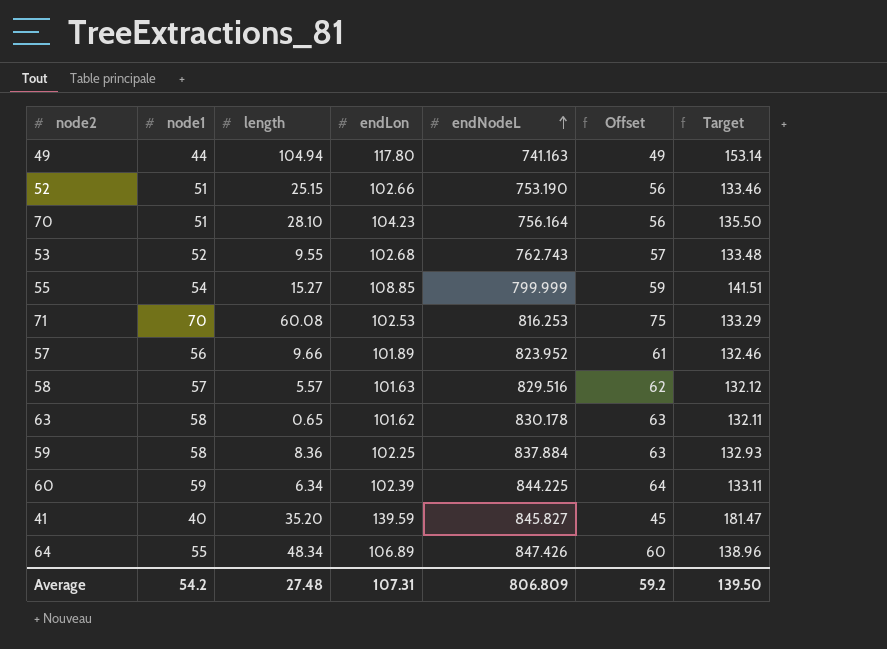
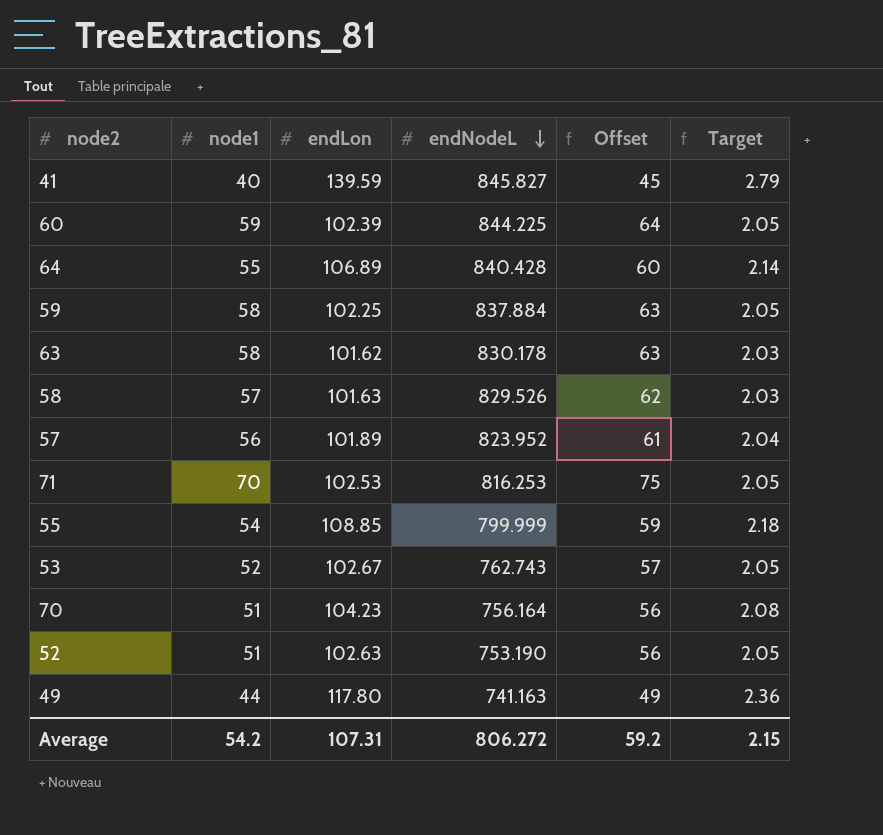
row order: endNodeL ascending -> endNodeL descending
column length | position: 3 -> none
column Target | formula: [endLon] * 1.3 -> [endLon] * 0.02
64 | endNodeL: 847.426 -> 840.428
58 | endNodeL: 829.516 -> 829.526
53 | endLon: 102.68 -> 102.67
52 | endLon: 102.66 -> 102.63
Average | endNodeL: 806.809 -> 806.272
Average | Target: 139.50 -> 2.15

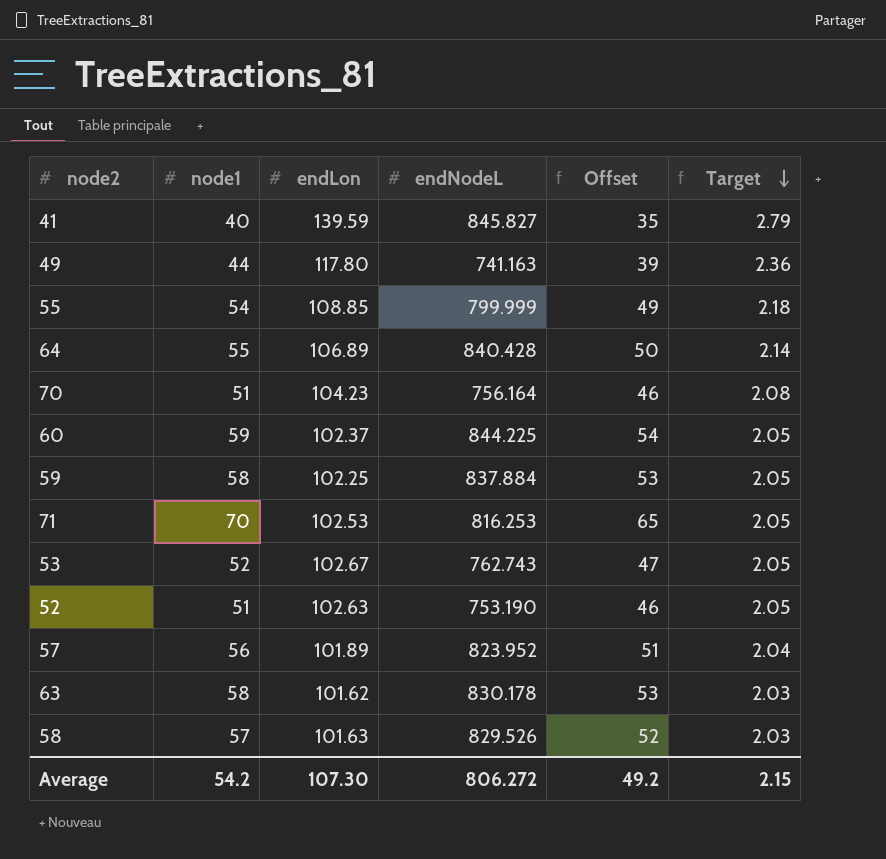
row order: endNodeL descending -> Target descending
column Offset | formula: [node1] + 5 -> [node1] - 5
60 | endLon: 102.39 -> 102.37
Average | endLon: 107.31 -> 107.30
Average | Offset: 59.2 -> 49.2

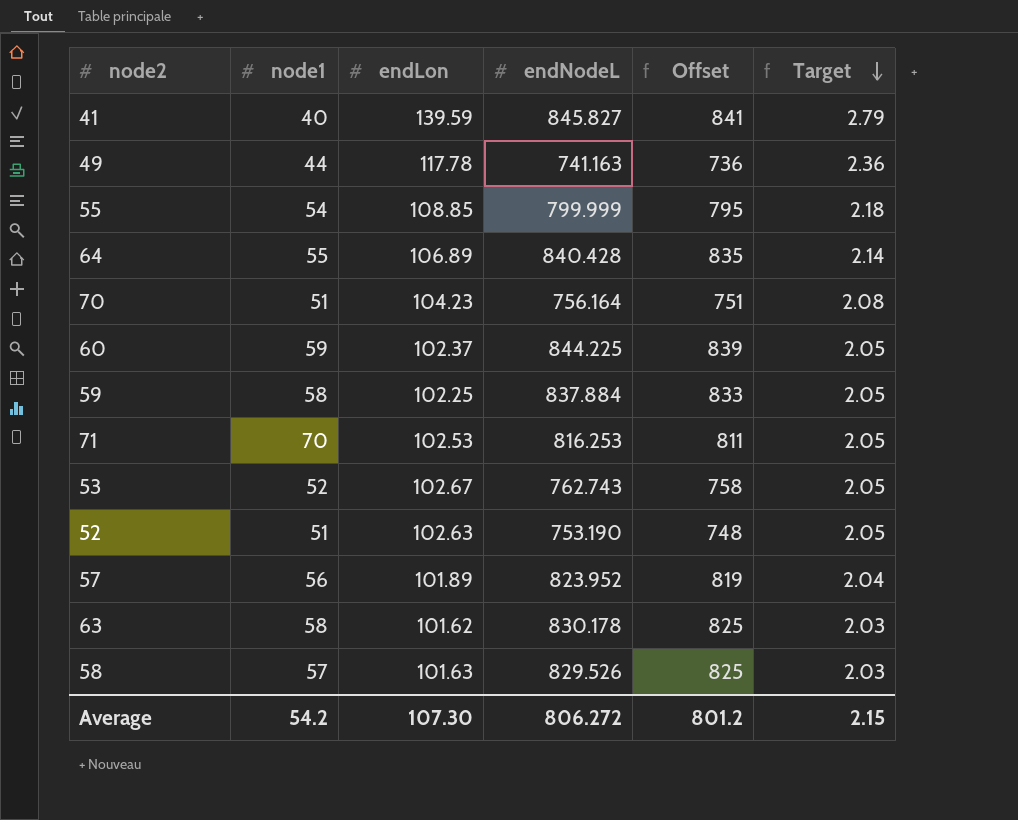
column Offset | formula: [node1] - 5 -> [endNodeL] - 5
49 | endLon: 117.80 -> 117.78
Average | Offset: 49.2 -> 801.2

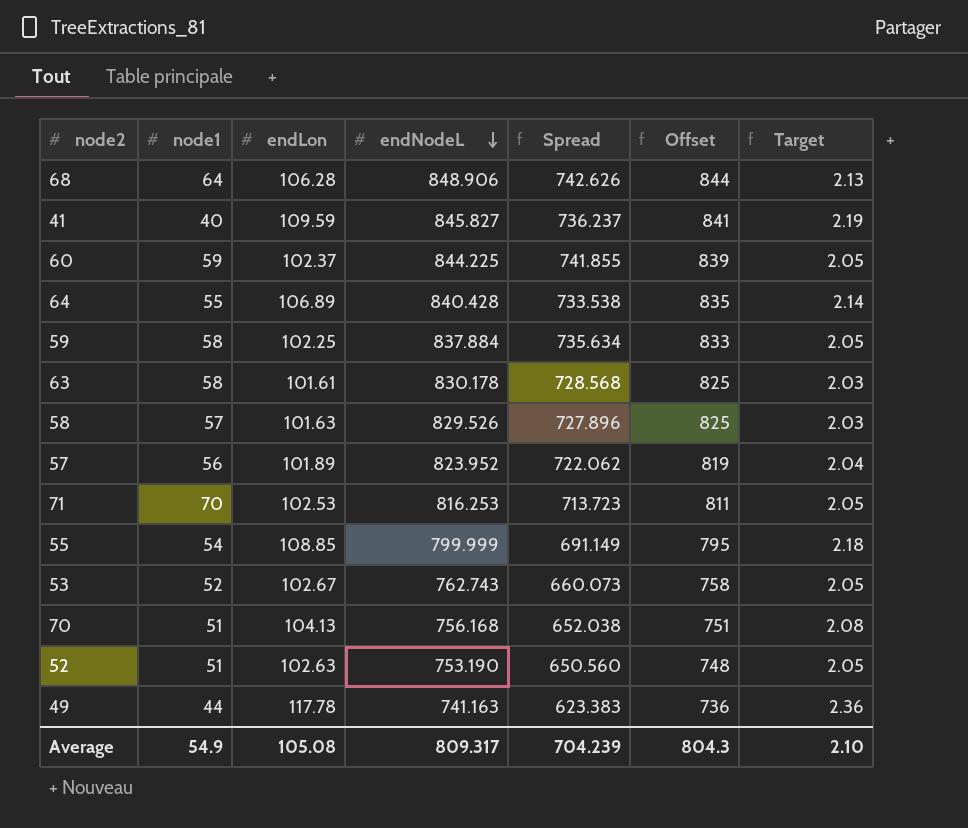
row order: Target descending -> endNodeL descending
column Spread | formula: none -> [endNodeL] - [endLon]
row 68: none -> 64 | 106.28 | 848.906 | 742.626 | 844 | 2.13
41 | endLon: 139.59 -> 109.59
41 | Target: 2.79 -> 2.19
63 | endLon: 101.62 -> 101.61
70 | endLon: 104.23 -> 104.13
70 | endNodeL: 756.164 -> 756.168
Average | node1: 54.2 -> 54.9
Average | endLon: 107.30 -> 105.08
Average | endNodeL: 806.272 -> 809.317
Average | Offset: 801.2 -> 804.3
Average | Target: 2.15 -> 2.10

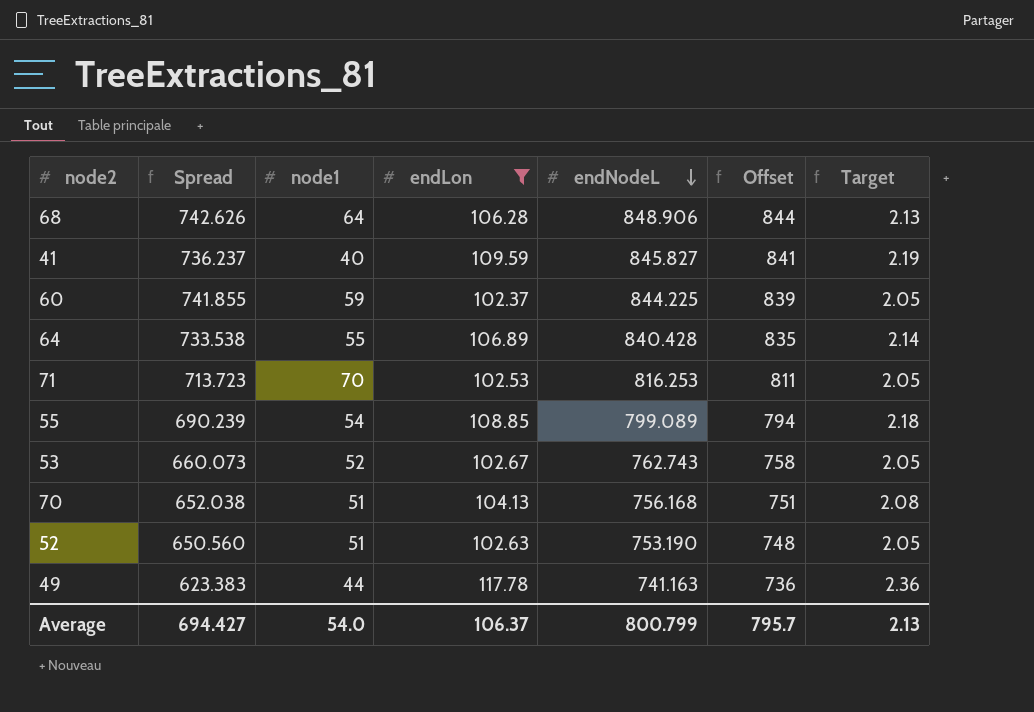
filter: none -> endLon >= 102.37
column Spread | position: 5 -> 2
55 | Spread: 691.149 -> 690.239
55 | endNodeL: 799.999 -> 799.089
55 | Offset: 795 -> 794
Average | Spread: 704.239 -> 694.427
Average | node1: 54.9 -> 54.0
Average | endLon: 105.08 -> 106.37
Average | endNodeL: 809.317 -> 800.799
Average | Offset: 804.3 -> 795.7
Average | Target: 2.10 -> 2.13

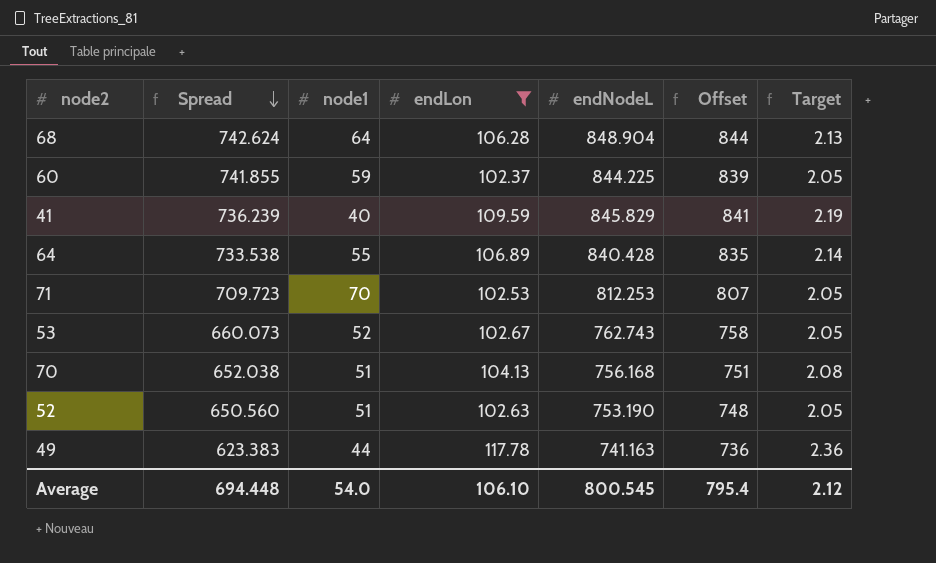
row order: endNodeL descending -> Spread descending
row 55: 690.239 | 54 | 108.85 | 799.089 | 794 | 2.18 -> none
68 | Spread: 742.626 -> 742.624
68 | endNodeL: 848.906 -> 848.904
41 | Spread: 736.237 -> 736.239
41 | endNodeL: 845.827 -> 845.829
71 | Spread: 713.723 -> 709.723
71 | endNodeL: 816.253 -> 812.253
71 | Offset: 811 -> 807
Average | Spread: 694.427 -> 694.448
Average | endLon: 106.37 -> 106.10
Average | endNodeL: 800.799 -> 800.545
Average | Offset: 795.7 -> 795.4
Average | Target: 2.13 -> 2.12

